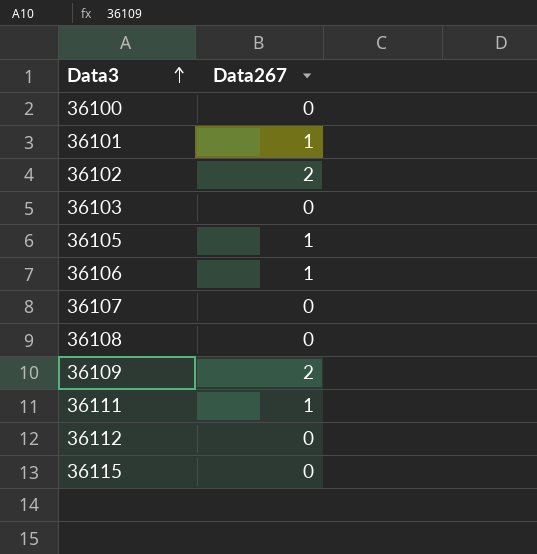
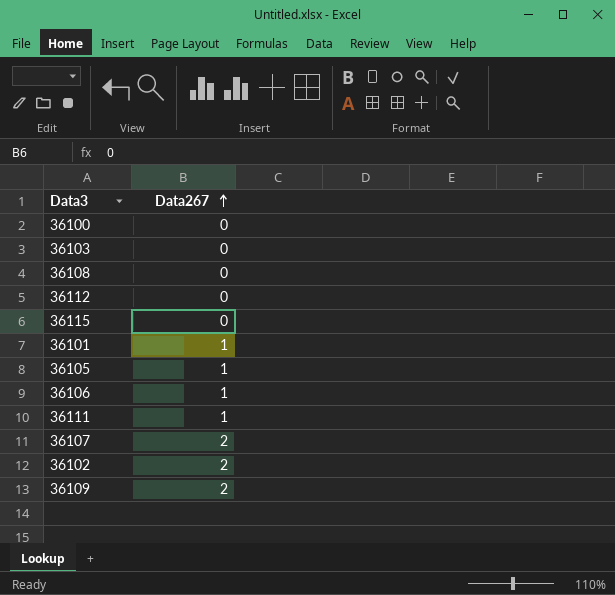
row order: Data3 ascending -> Data267 ascending
36107 | Data267: 0 -> 2

